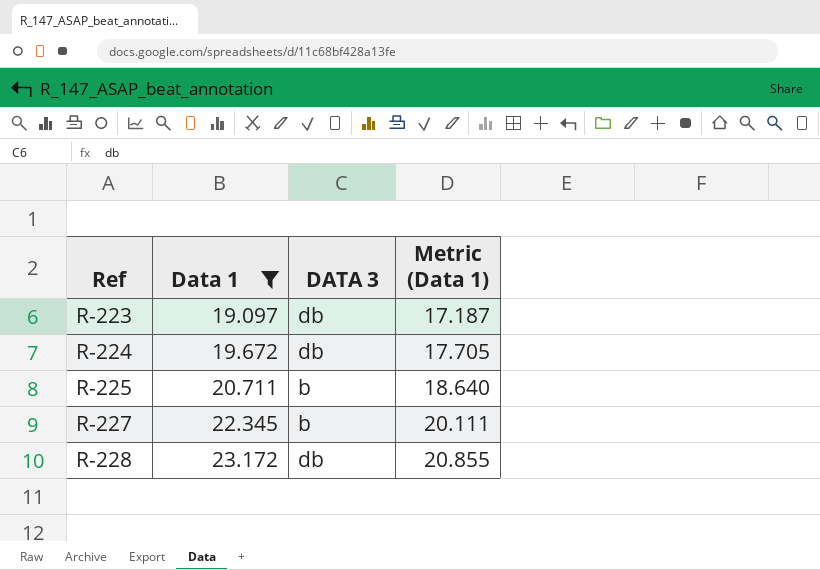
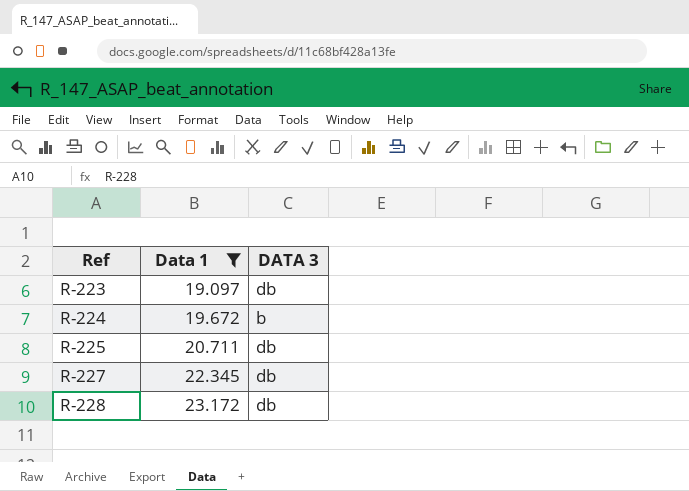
column Metric (Data 1) | formula: [Data 1] * 0.9 -> none
R-224 | DATA 3: db -> b
R-225 | DATA 3: b -> db
R-227 | DATA 3: b -> db

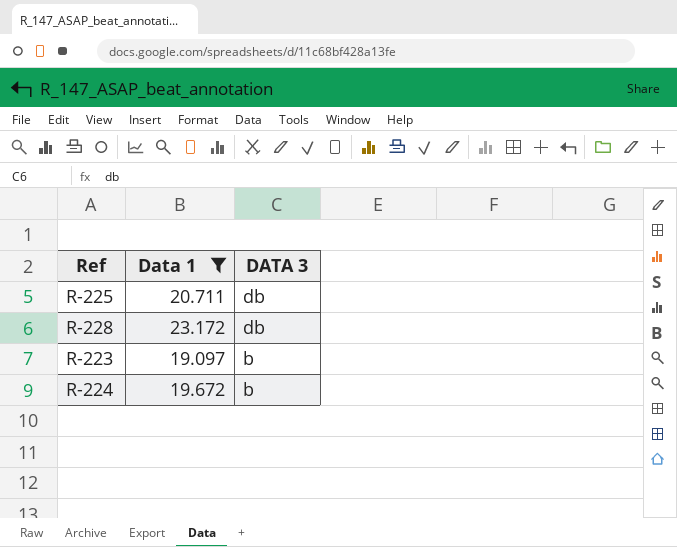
row order: Ref ascending -> DATA 3 descending
row R-227: 22.345 | db -> none
R-223 | DATA 3: db -> b

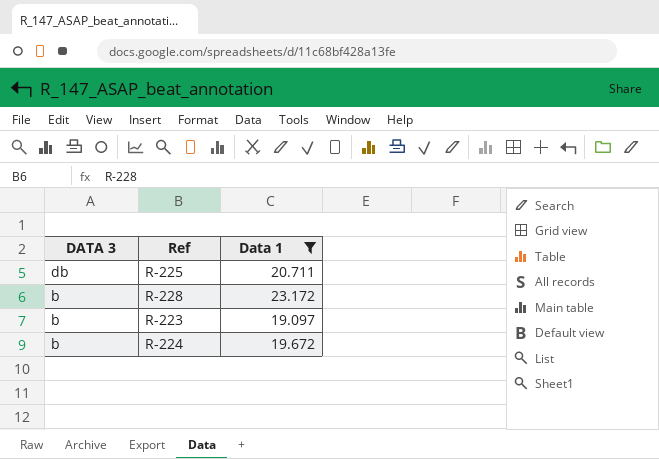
column DATA 3 | position: 3 -> 1
R-228 | DATA 3: db -> b

